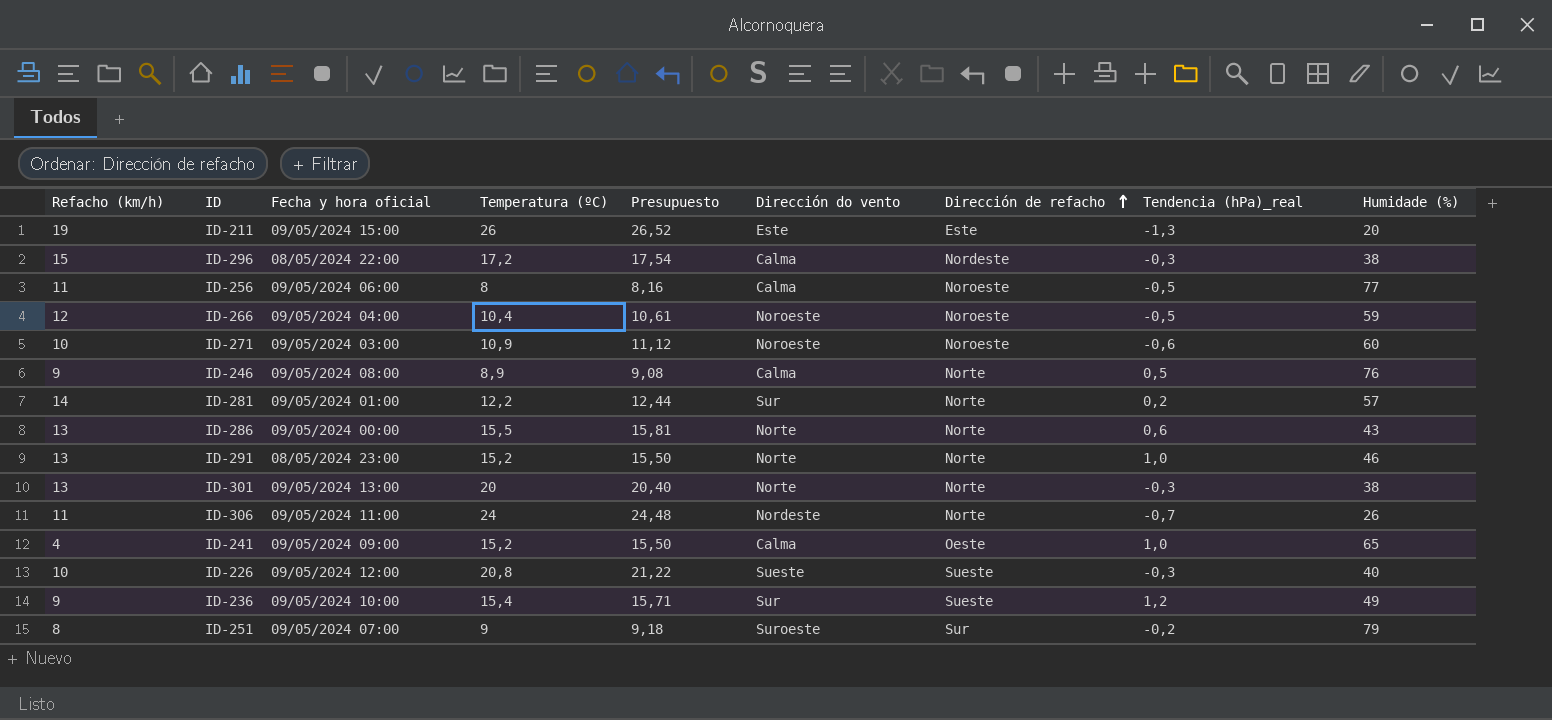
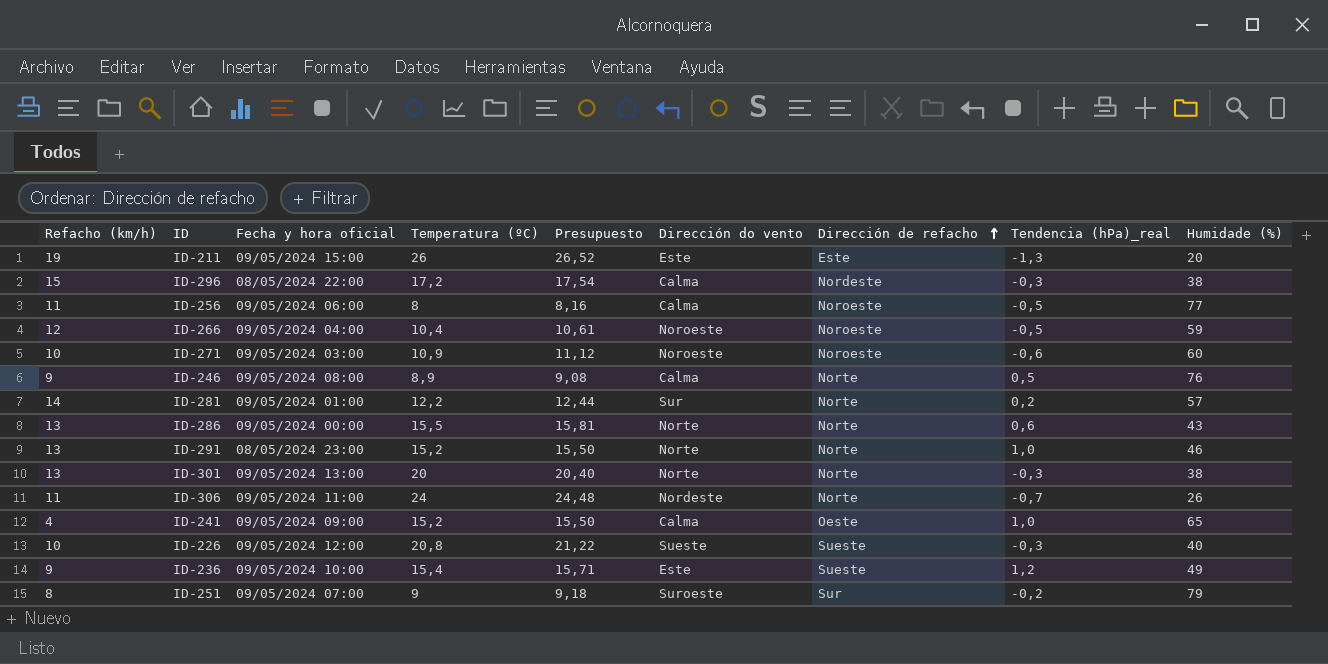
ID-236 | Dirección do vento: Sur -> Este

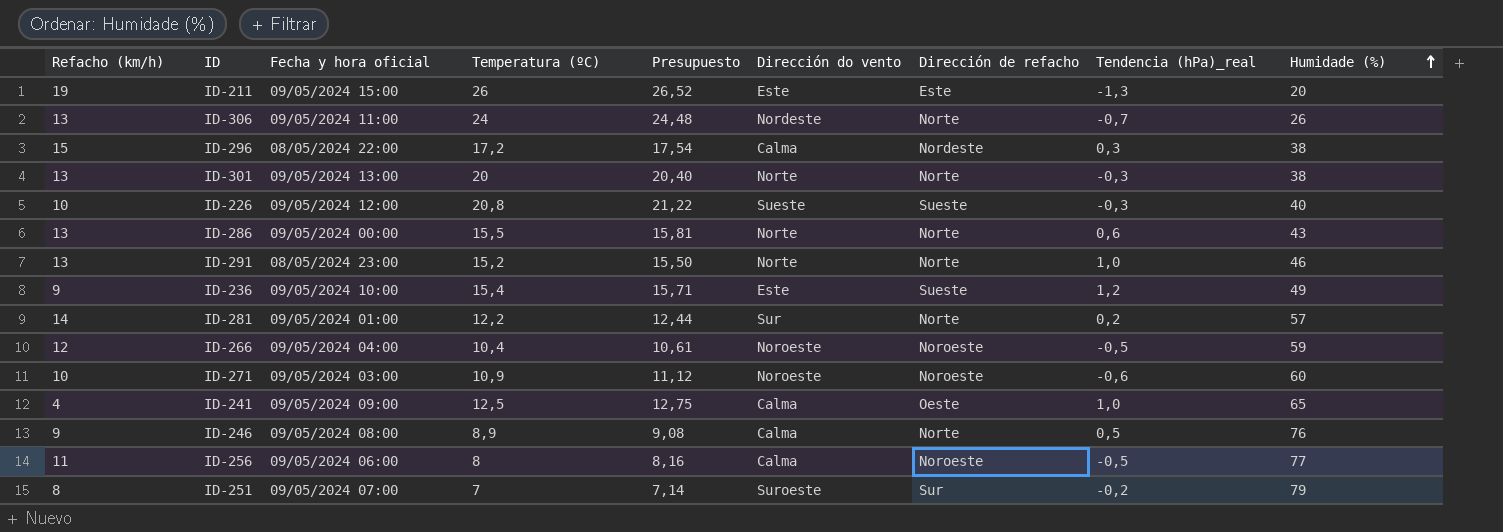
row order: Dirección de refacho ascending -> Humidade (%) ascending
ID-306 | Refacho (km/h): 11 -> 13
ID-296 | Tendencia (hPa)_real: -0,3 -> 0,3
ID-241 | Temperatura (ºC): 15,2 -> 12,5
ID-241 | Presupuesto: 15,50 -> 12,75
ID-251 | Temperatura (ºC): 9 -> 7
ID-251 | Presupuesto: 9,18 -> 7,14

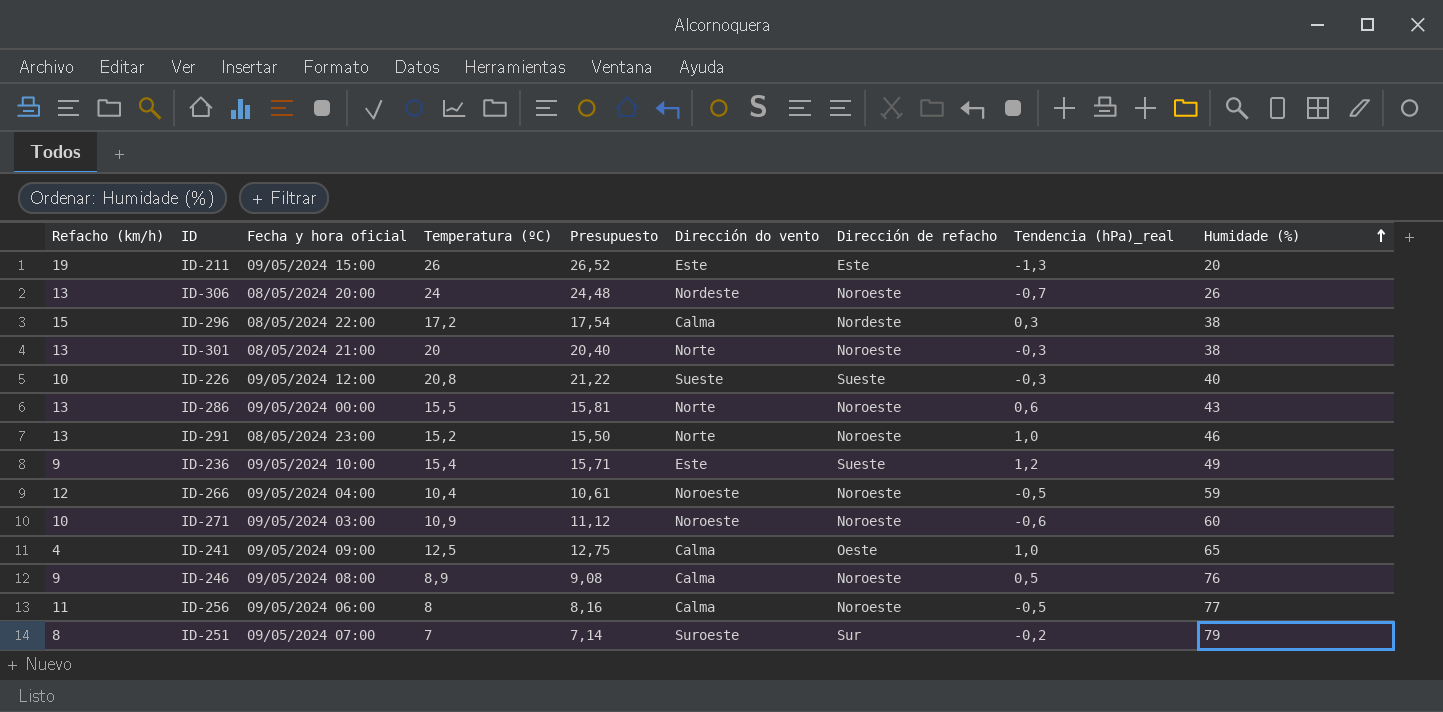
row ID-281: 14 | 09/05/2024 01:00 | 12,2 | 12,44 | Sur | Norte | 0,2 | 57 -> none
ID-306 | Fecha y hora oficial: 09/05/2024 11:00 -> 08/05/2024 20:00
ID-306 | Dirección de refacho: Norte -> Noroeste
ID-301 | Fecha y hora oficial: 09/05/2024 13:00 -> 08/05/2024 21:00
ID-301 | Dirección de refacho: Norte -> Noroeste
ID-286 | Dirección de refacho: Norte -> Noroeste
ID-291 | Dirección de refacho: Norte -> Noroeste
ID-246 | Dirección de refacho: Norte -> Noroeste

